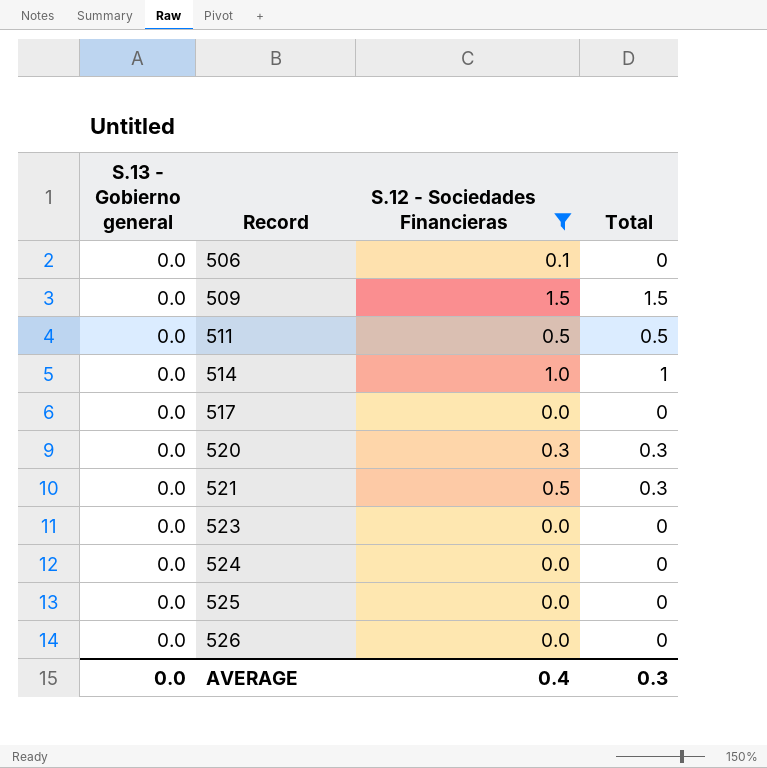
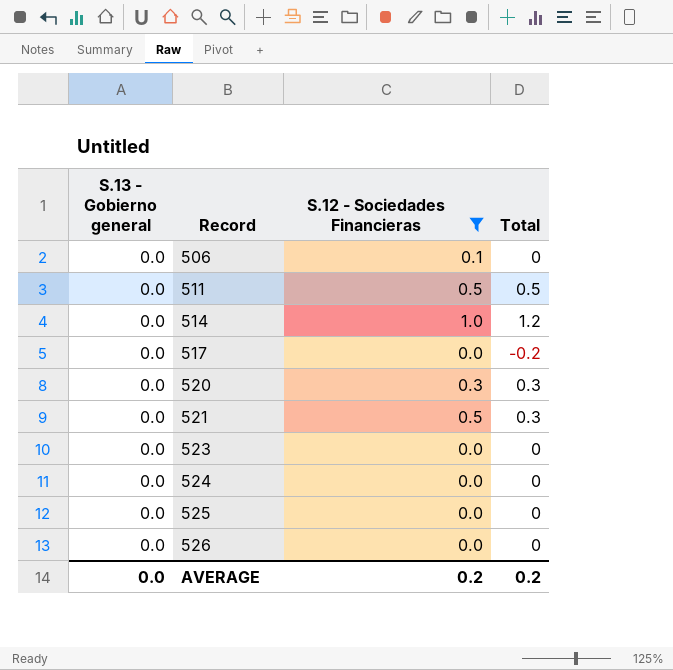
row 509: 0.0 | 1.5 | 1.5 -> none
514 | Total: 1 -> 1.2
517 | Total: 0 -> -0.2
AVERAGE | S.12 - Sociedades Financieras: 0.4 -> 0.2
AVERAGE | Total: 0.3 -> 0.2

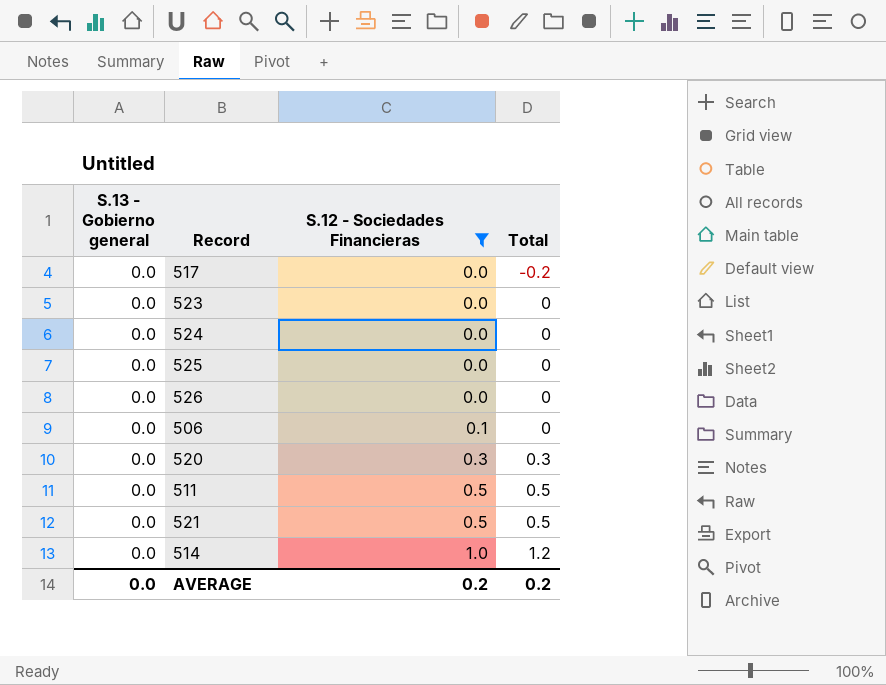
row order: Record ascending -> S.12 - Sociedades Financieras ascending
521 | Total: 0.3 -> 0.5

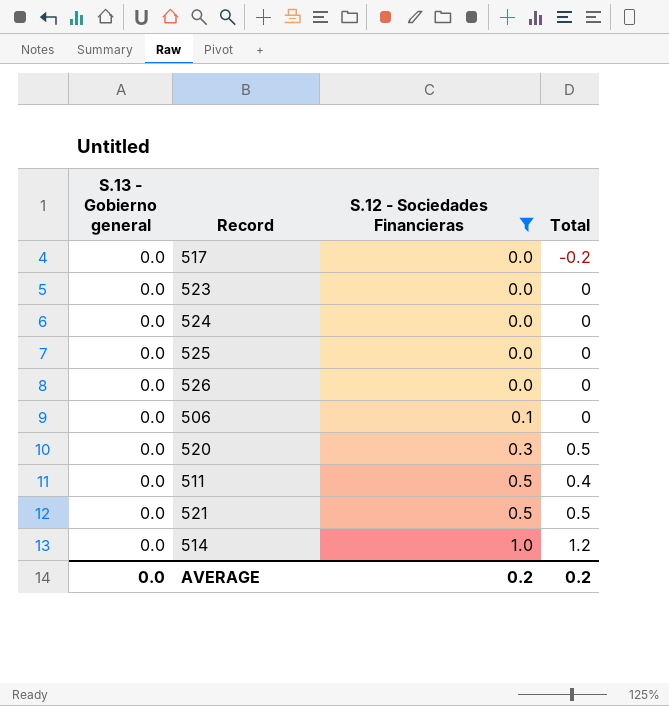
520 | Total: 0.3 -> 0.5
511 | Total: 0.5 -> 0.4

